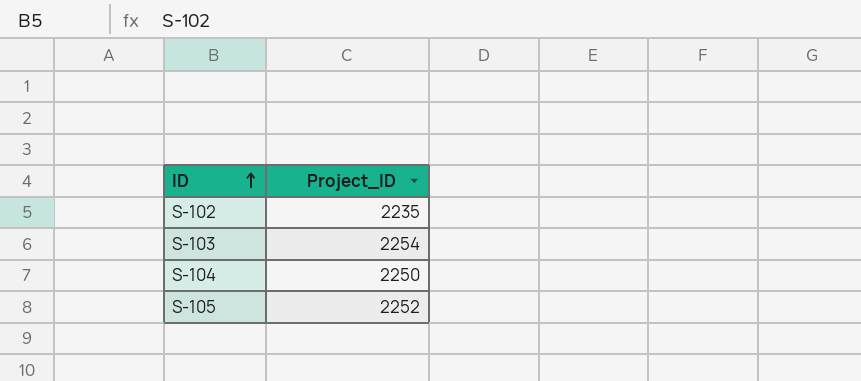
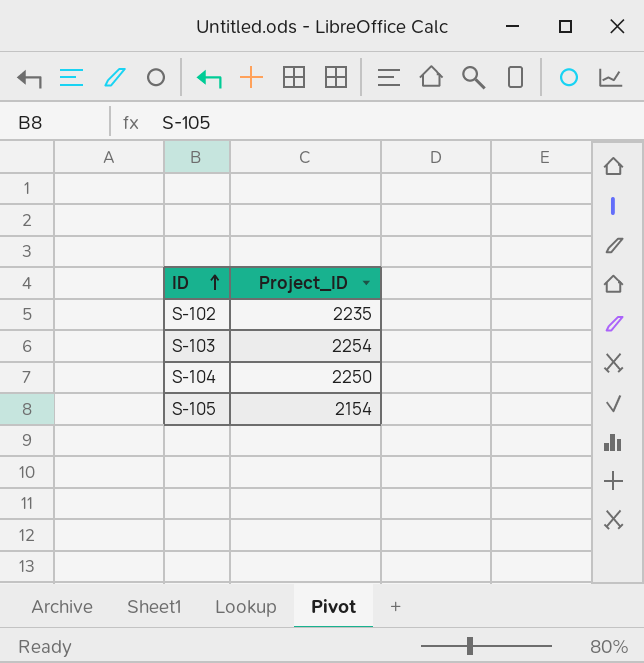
S-105 | Project_ID: 2252 -> 2154

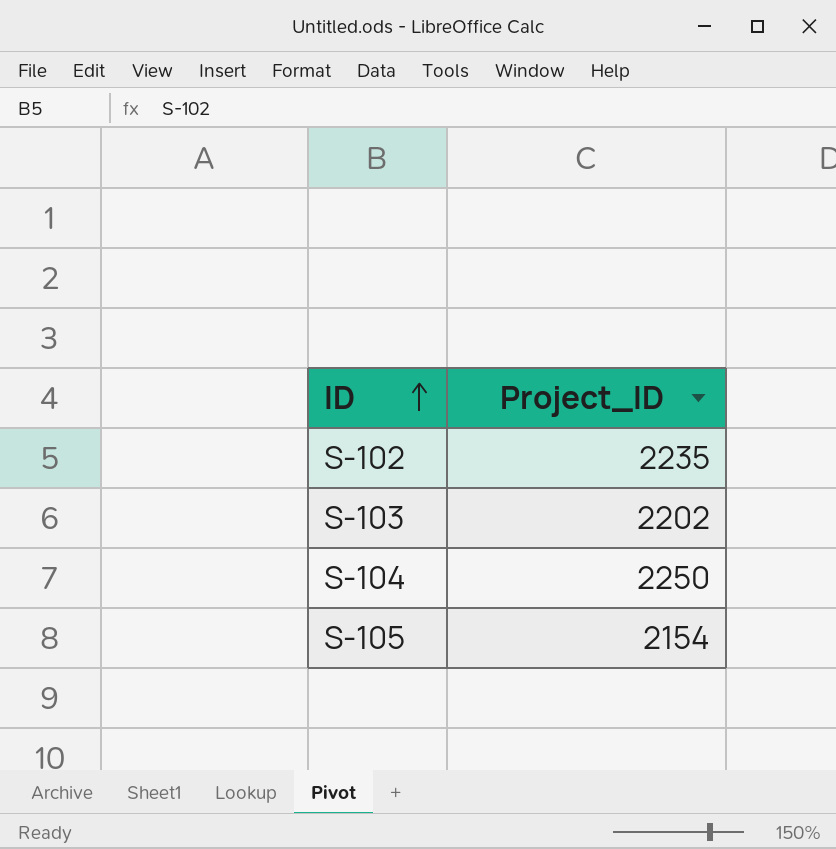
S-103 | Project_ID: 2254 -> 2202

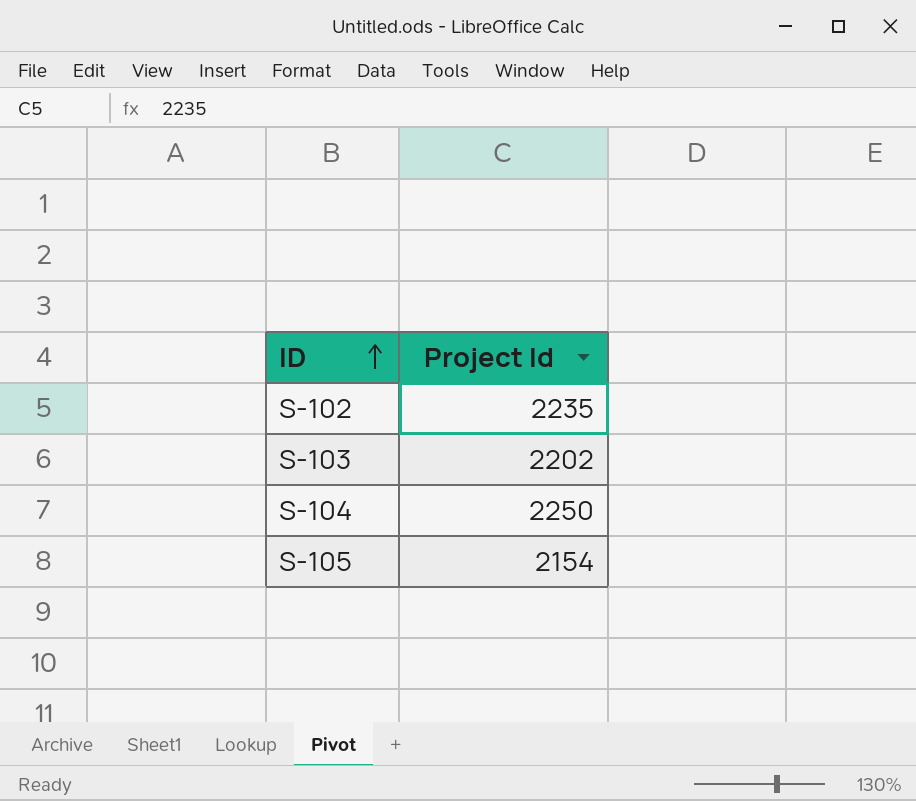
column name: Project_ID -> Project Id

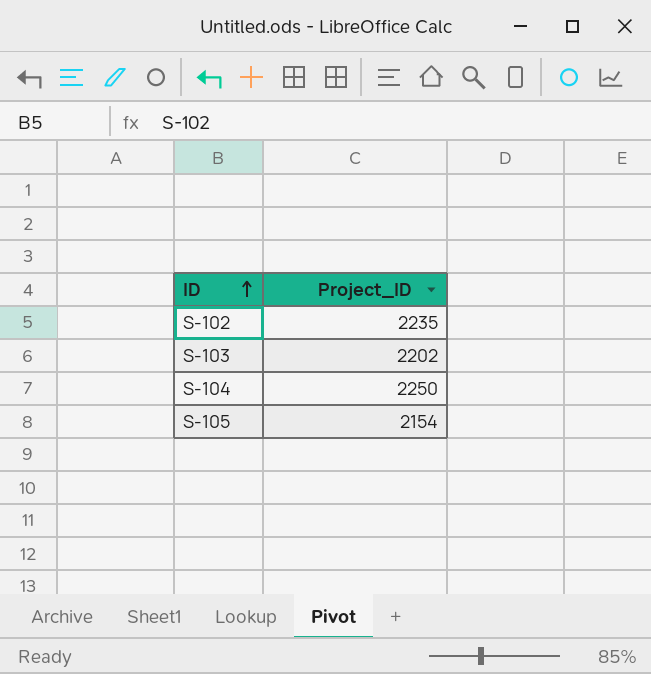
column name: Project Id -> Project_ID

